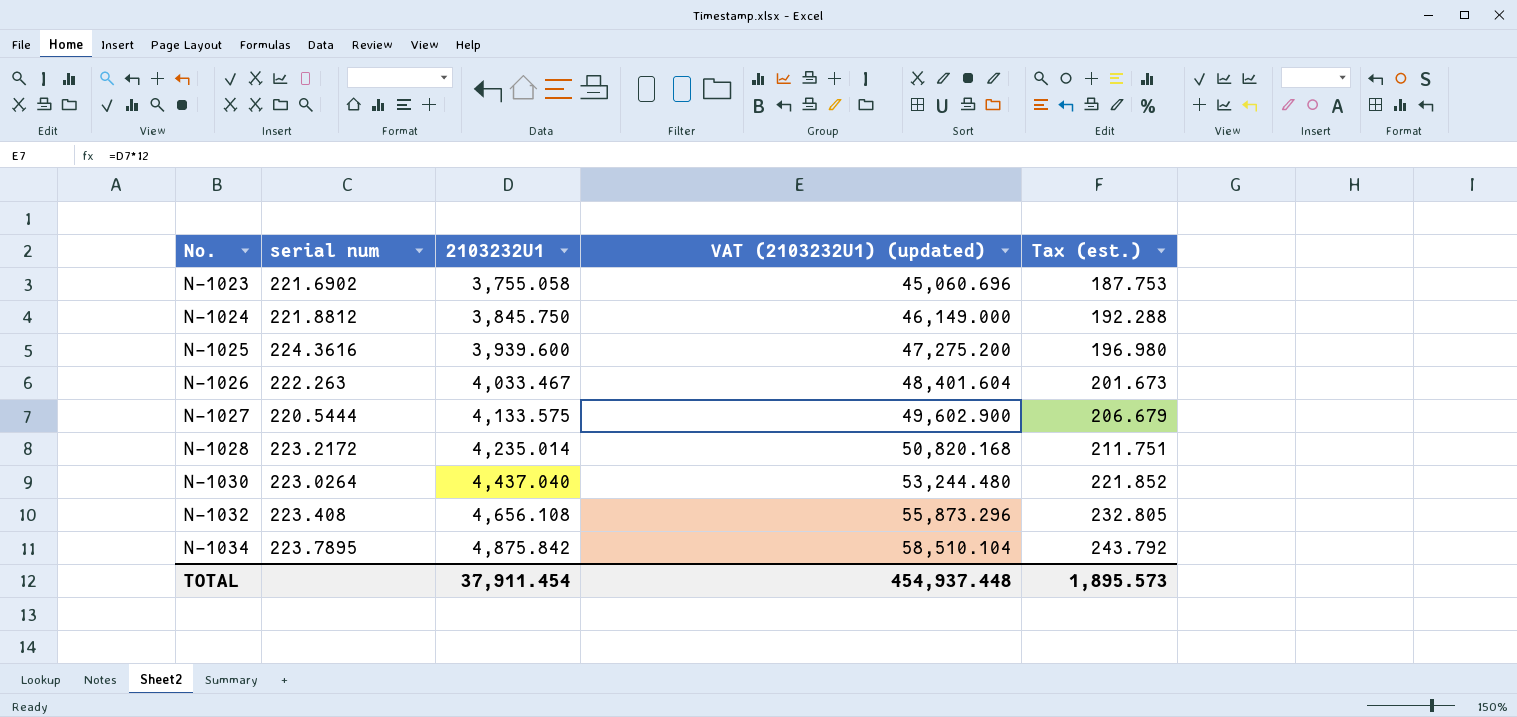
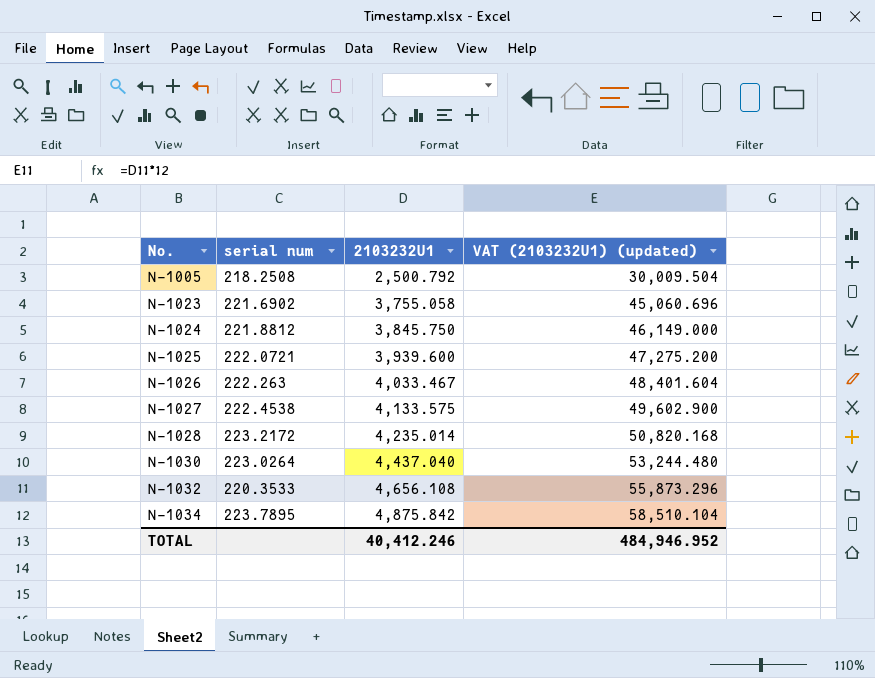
column Tax (est.) | formula: [2103232U1] * 0.05 -> none
row N-1005: none -> 218.2508 | 2,500.792 | 30,009.504
N-1025 | serial num: 224.3616 -> 222.0721
N-1027 | serial num: 220.5444 -> 222.4538
N-1032 | serial num: 223.408 -> 220.3533
TOTAL | 2103232U1: 37,911.454 -> 40,412.246
TOTAL | VAT (2103232U1) (updated): 454,937.448 -> 484,946.952

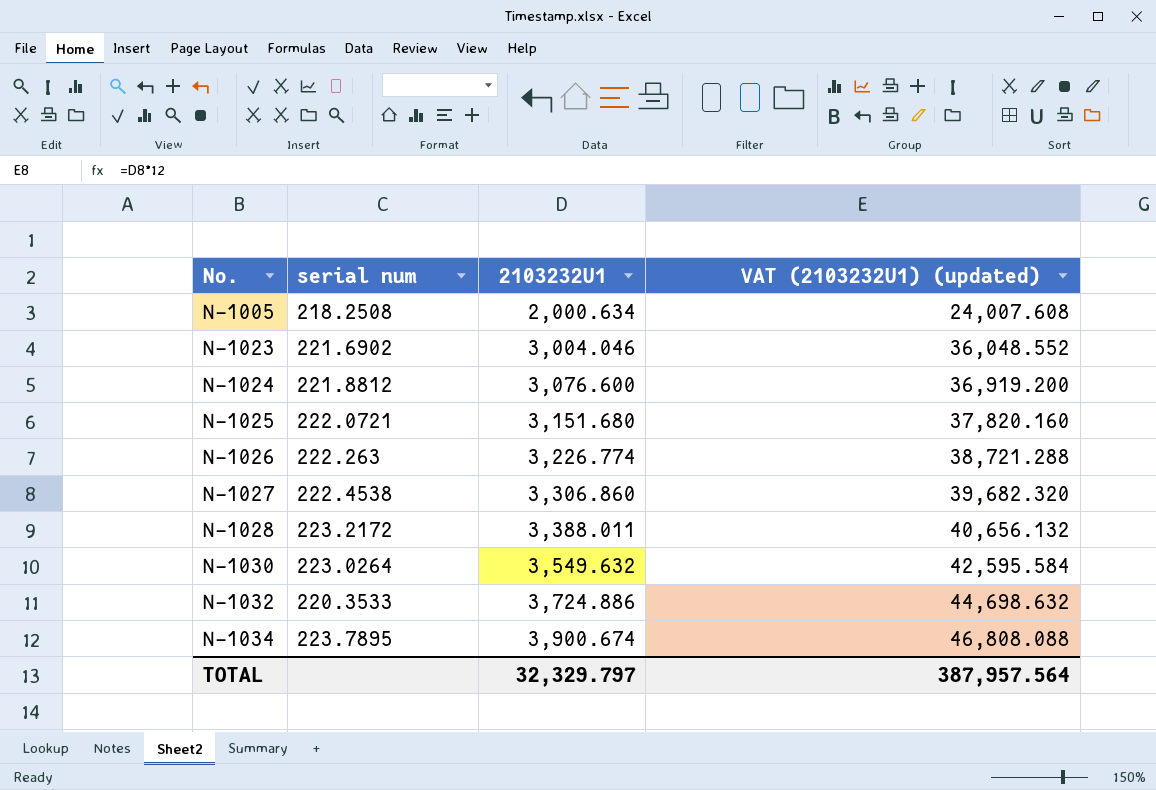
N-1005 | 2103232U1: 2,500.792 -> 2,000.634
N-1005 | VAT (2103232U1) (updated): 30,009.504 -> 24,007.608
N-1023 | 2103232U1: 3,755.058 -> 3,004.046
N-1023 | VAT (2103232U1) (updated): 45,060.696 -> 36,048.552
N-1024 | 2103232U1: 3,845.750 -> 3,076.600
N-1024 | VAT (2103232U1) (updated): 46,149.000 -> 36,919.200
N-1025 | 2103232U1: 3,939.600 -> 3,151.680
N-1025 | VAT (2103232U1) (updated): 47,275.200 -> 37,820.160
N-1026 | 2103232U1: 4,033.467 -> 3,226.774
N-1026 | VAT (2103232U1) (updated): 48,401.604 -> 38,721.288
N-1027 | 2103232U1: 4,133.575 -> 3,306.860
N-1027 | VAT (2103232U1) (updated): 49,602.900 -> 39,682.320
N-1028 | 2103232U1: 4,235.014 -> 3,388.011
N-1028 | VAT (2103232U1) (updated): 50,820.168 -> 40,656.132
N-1030 | 2103232U1: 4,437.040 -> 3,549.632
N-1030 | VAT (2103232U1) (updated): 53,244.480 -> 42,595.584
N-1032 | 2103232U1: 4,656.108 -> 3,724.886
N-1032 | VAT (2103232U1) (updated): 55,873.296 -> 44,698.632
N-1034 | 2103232U1: 4,875.842 -> 3,900.674
N-1034 | VAT (2103232U1) (updated): 58,510.104 -> 46,808.088
TOTAL | 2103232U1: 40,412.246 -> 32,329.797
TOTAL | VAT (2103232U1) (updated): 484,946.952 -> 387,957.564

